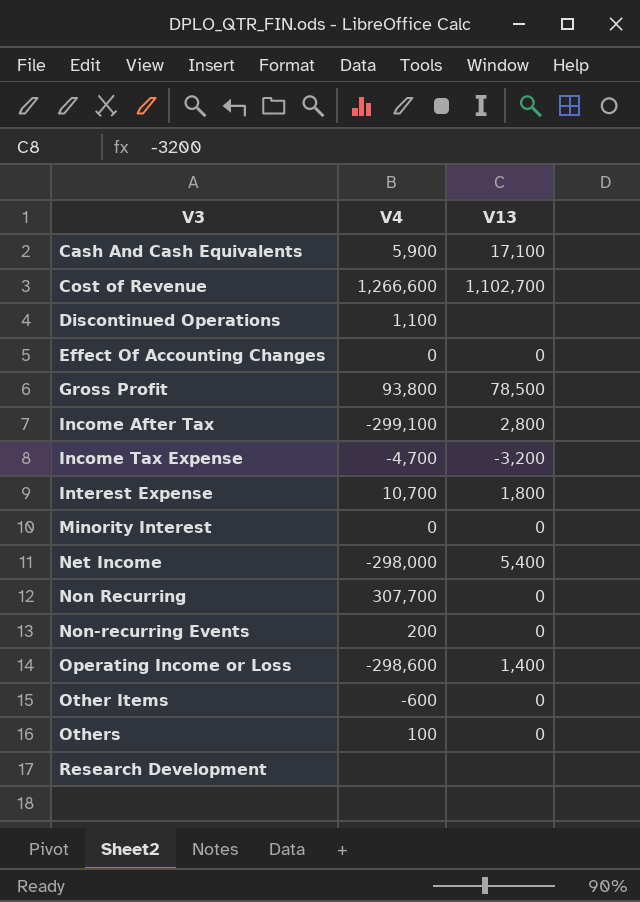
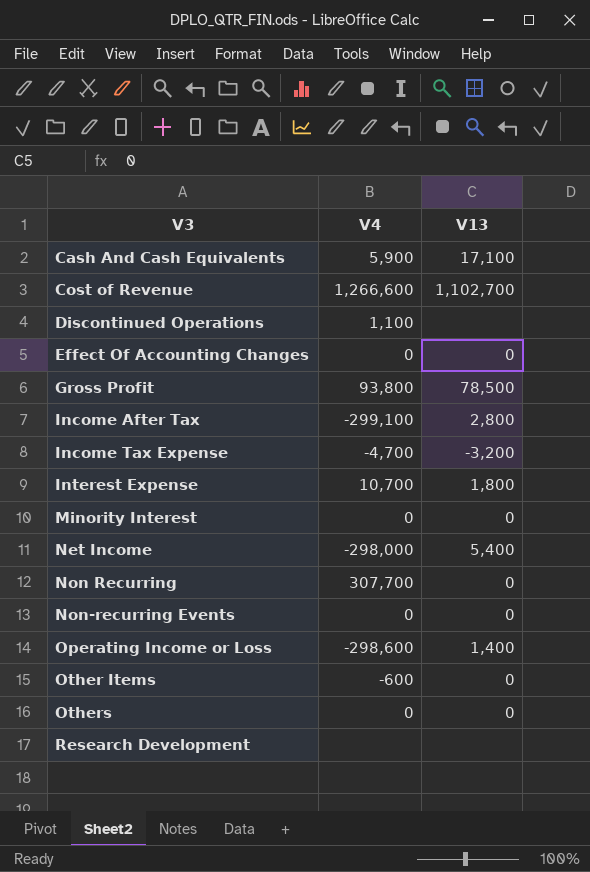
Non-recurring Events | V4: 200 -> 0
Others | V4: 100 -> 0

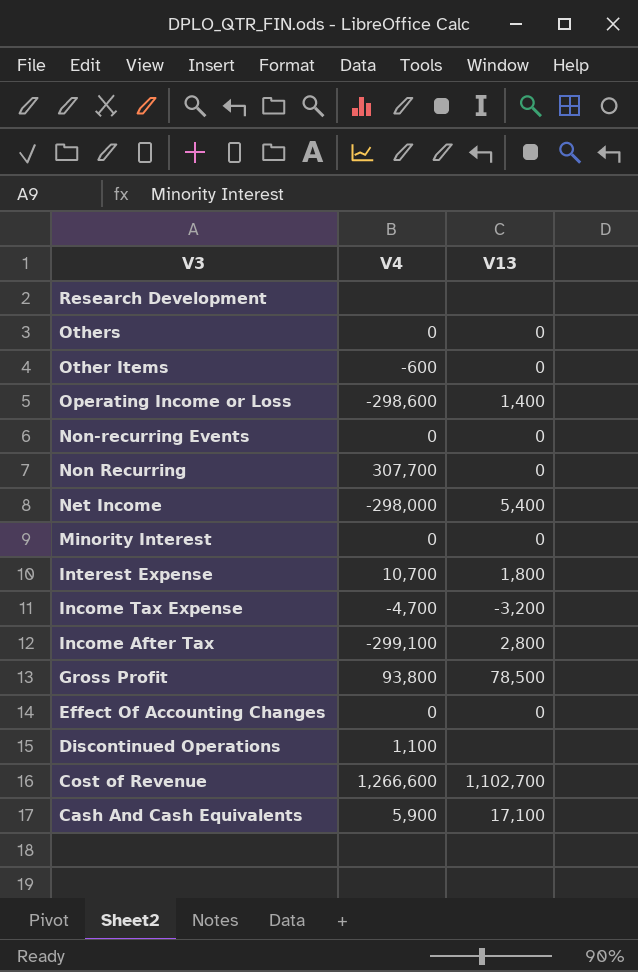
row order: V3 ascending -> V3 descending

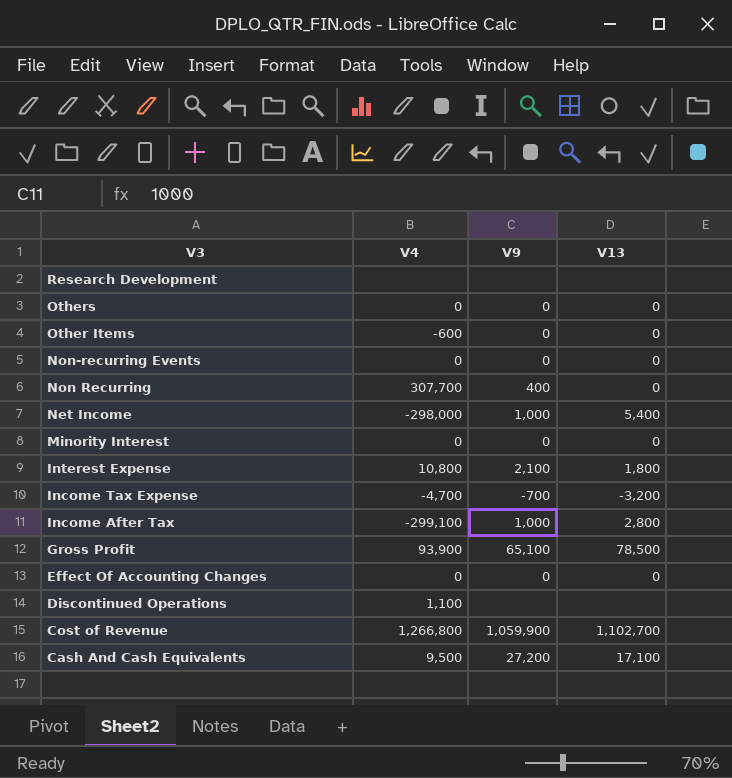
column V9 | position: none -> 3
row Operating Income or Loss: -298,600 | 1,400 -> none
Interest Expense | V4: 10,700 -> 10,800
Gross Profit | V4: 93,800 -> 93,900
Cost of Revenue | V4: 1,266,600 -> 1,266,800
Cash And Cash Equivalents | V4: 5,900 -> 9,500

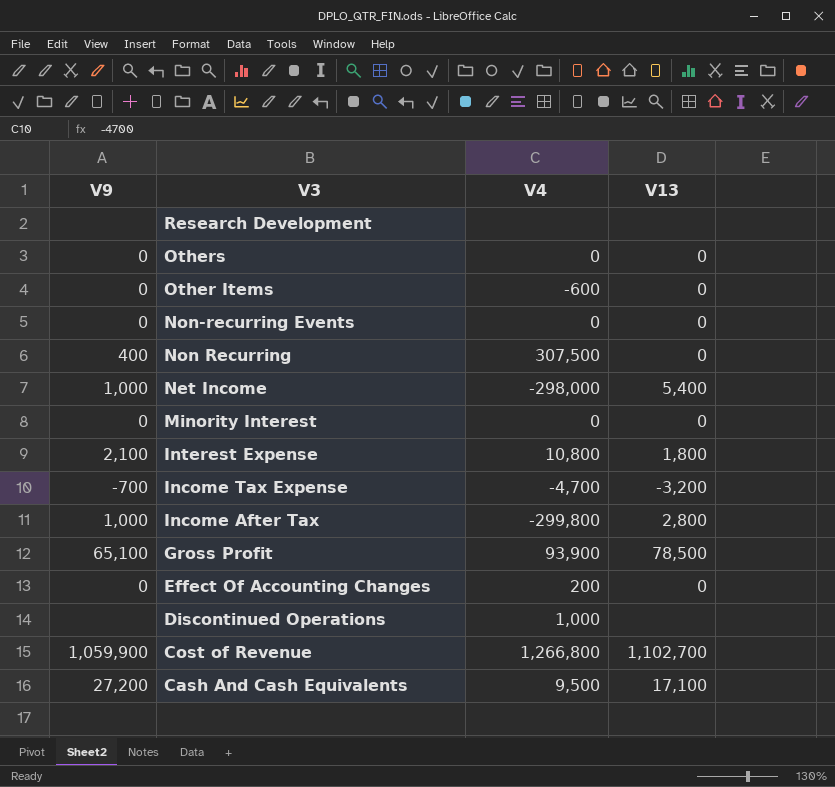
column V9 | position: 3 -> 1
Non Recurring | V4: 307,700 -> 307,500
Income After Tax | V4: -299,100 -> -299,800
Effect Of Accounting Changes | V4: 0 -> 200
Discontinued Operations | V4: 1,100 -> 1,000

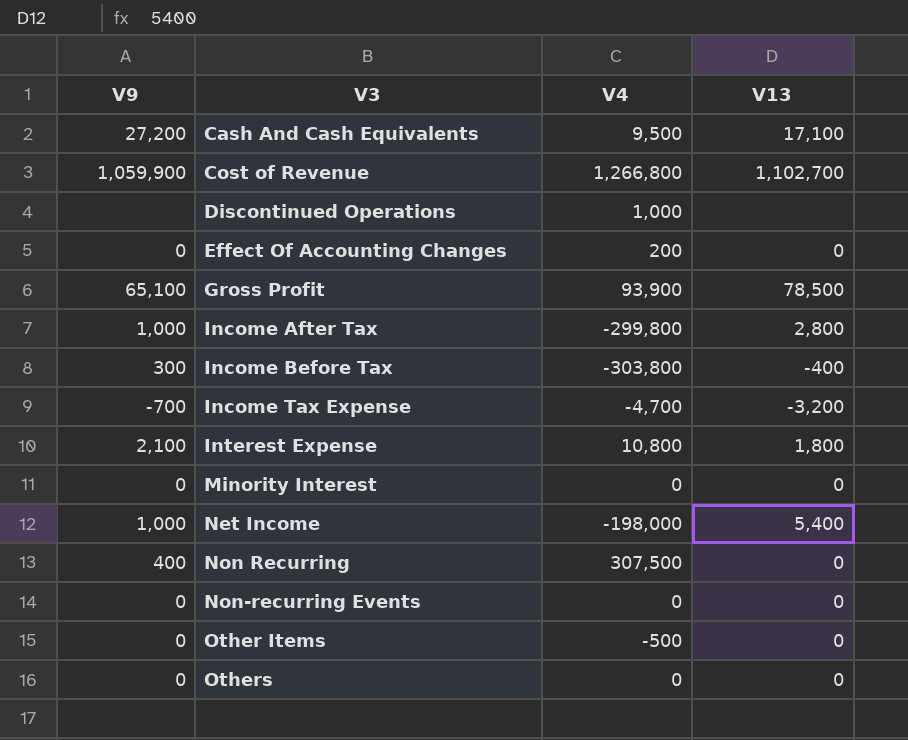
row order: V3 descending -> V3 ascending
row Research Development: none | none | none -> none
row Income Before Tax: none -> 300 | -303,800 | -400
Net Income | V4: -298,000 -> -198,000
Other Items | V4: -600 -> -500

